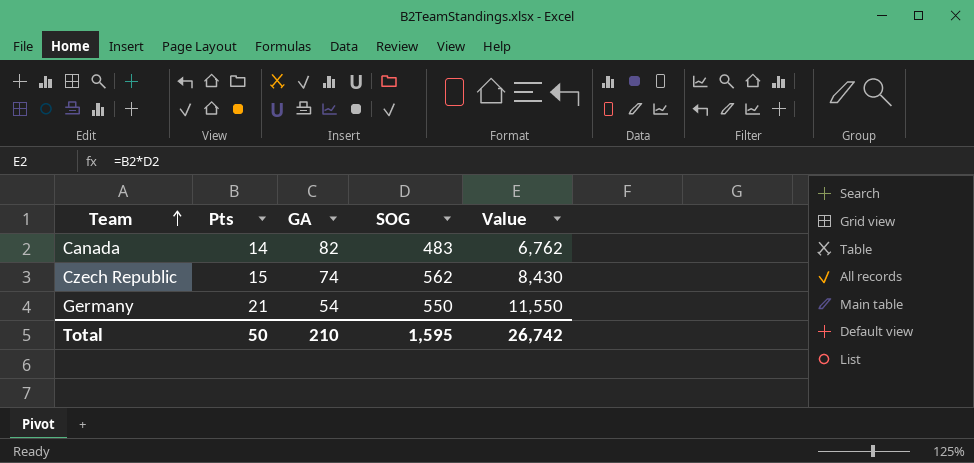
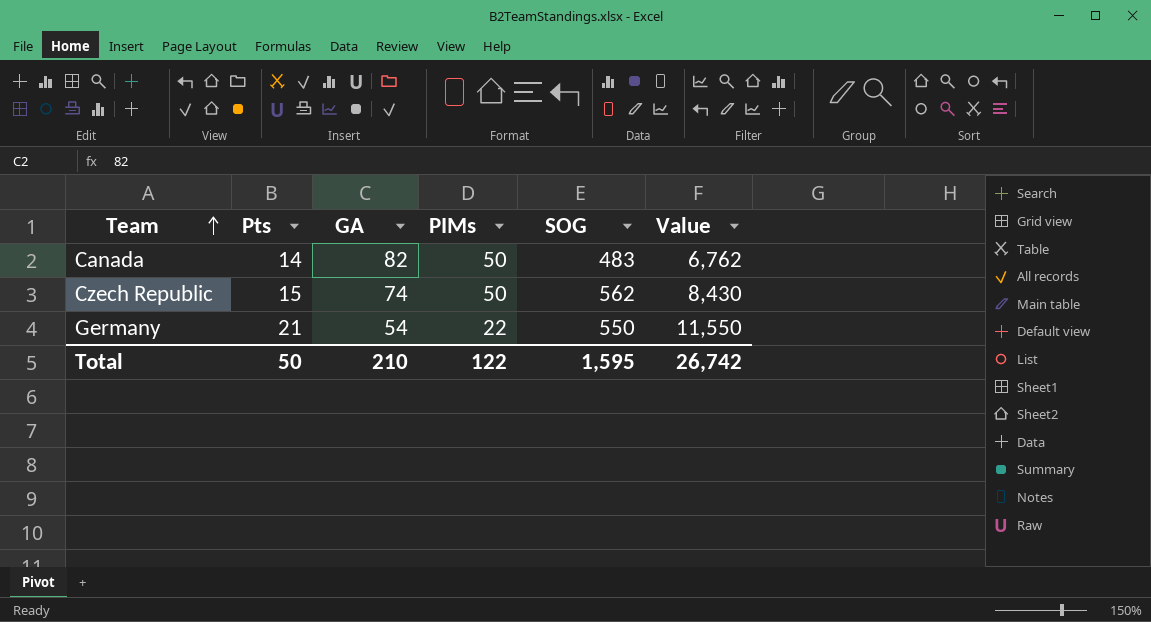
column PIMs | position: none -> 4

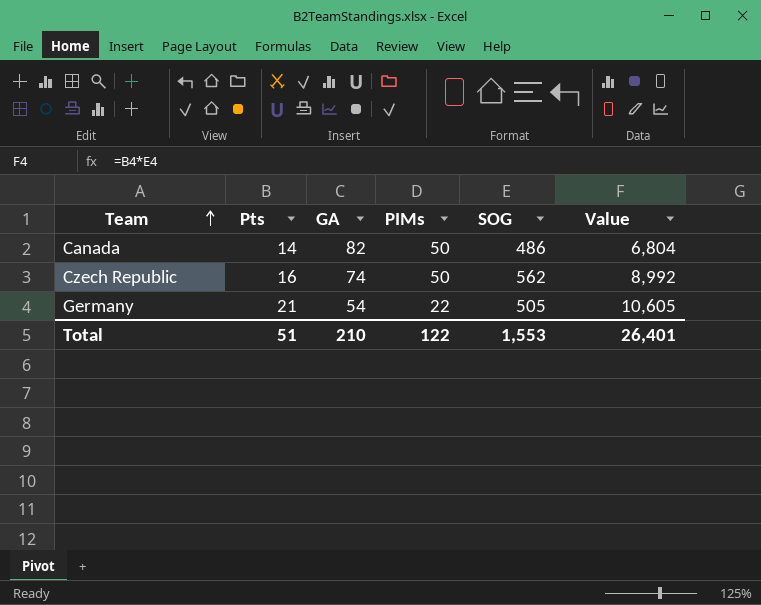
Canada | SOG: 483 -> 486
Canada | Value: 6,762 -> 6,804
Czech Republic | Pts: 15 -> 16
Czech Republic | Value: 8,430 -> 8,992
Germany | SOG: 550 -> 505
Germany | Value: 11,550 -> 10,605
Total | Pts: 50 -> 51
Total | SOG: 1,595 -> 1,553
Total | Value: 26,742 -> 26,401

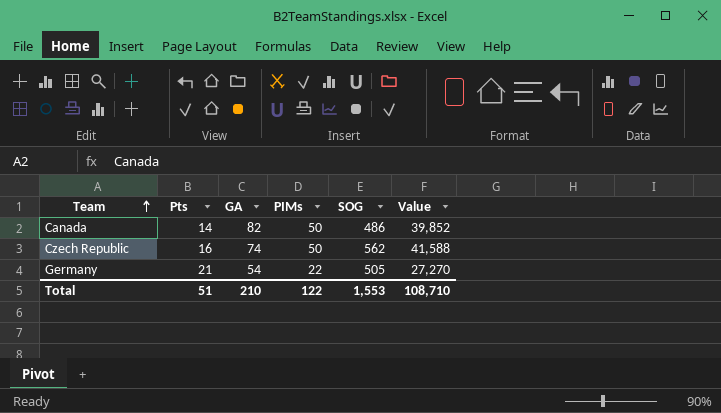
column Value | formula: [Pts] * [SOG] -> [GA] * [SOG]
Total | Value: 26,401 -> 108,710

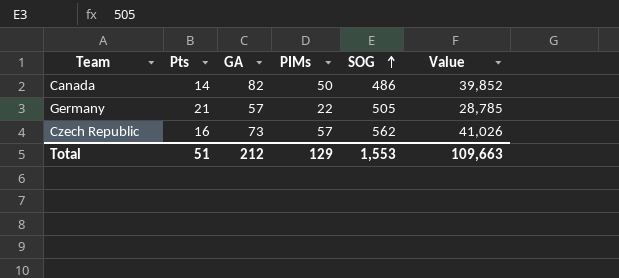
row order: Team ascending -> SOG ascending
Germany | GA: 54 -> 57
Germany | Value: 27,270 -> 28,785
Czech Republic | GA: 74 -> 73
Czech Republic | PIMs: 50 -> 57
Czech Republic | Value: 41,588 -> 41,026
Total | GA: 210 -> 212
Total | PIMs: 122 -> 129
Total | Value: 108,710 -> 109,663

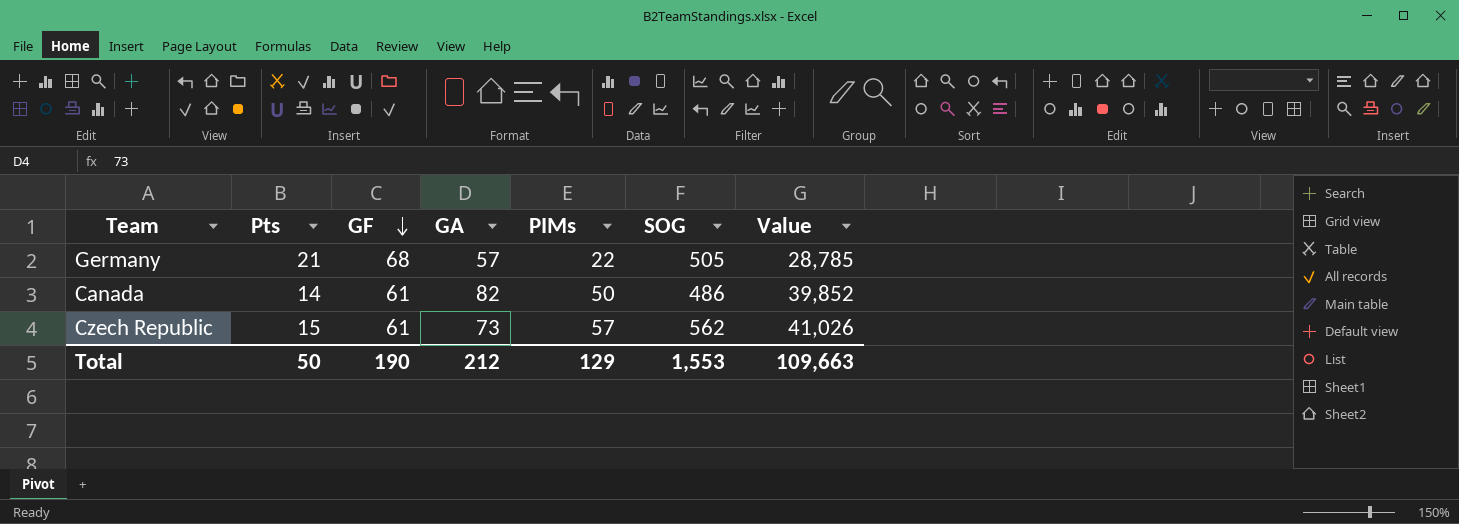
row order: SOG ascending -> GF descending
column GF | position: none -> 3
Czech Republic | Pts: 16 -> 15
Total | Pts: 51 -> 50

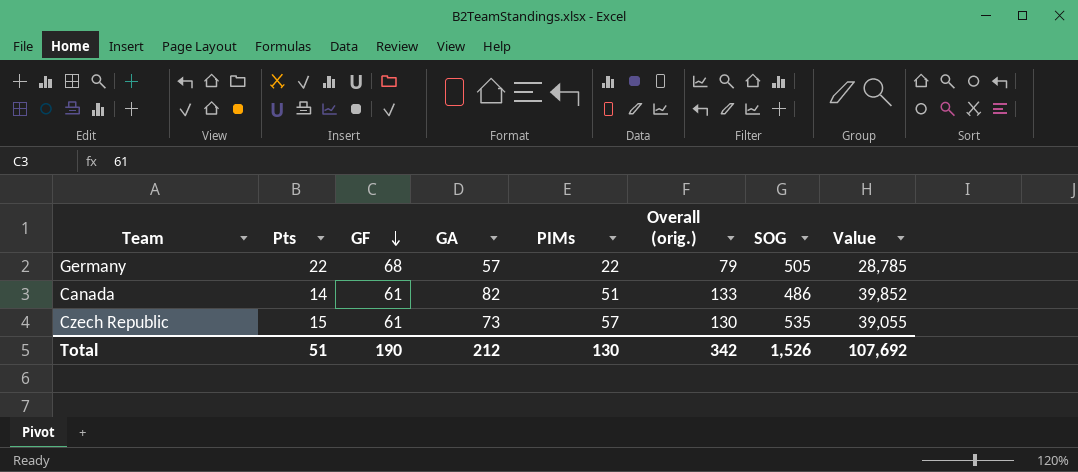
column Overall (orig.) | formula: none -> [GA] + [PIMs]
Germany | Pts: 21 -> 22
Canada | PIMs: 50 -> 51
Czech Republic | SOG: 562 -> 535
Czech Republic | Value: 41,026 -> 39,055
Total | Pts: 50 -> 51
Total | PIMs: 129 -> 130
Total | SOG: 1,553 -> 1,526
Total | Value: 109,663 -> 107,692

